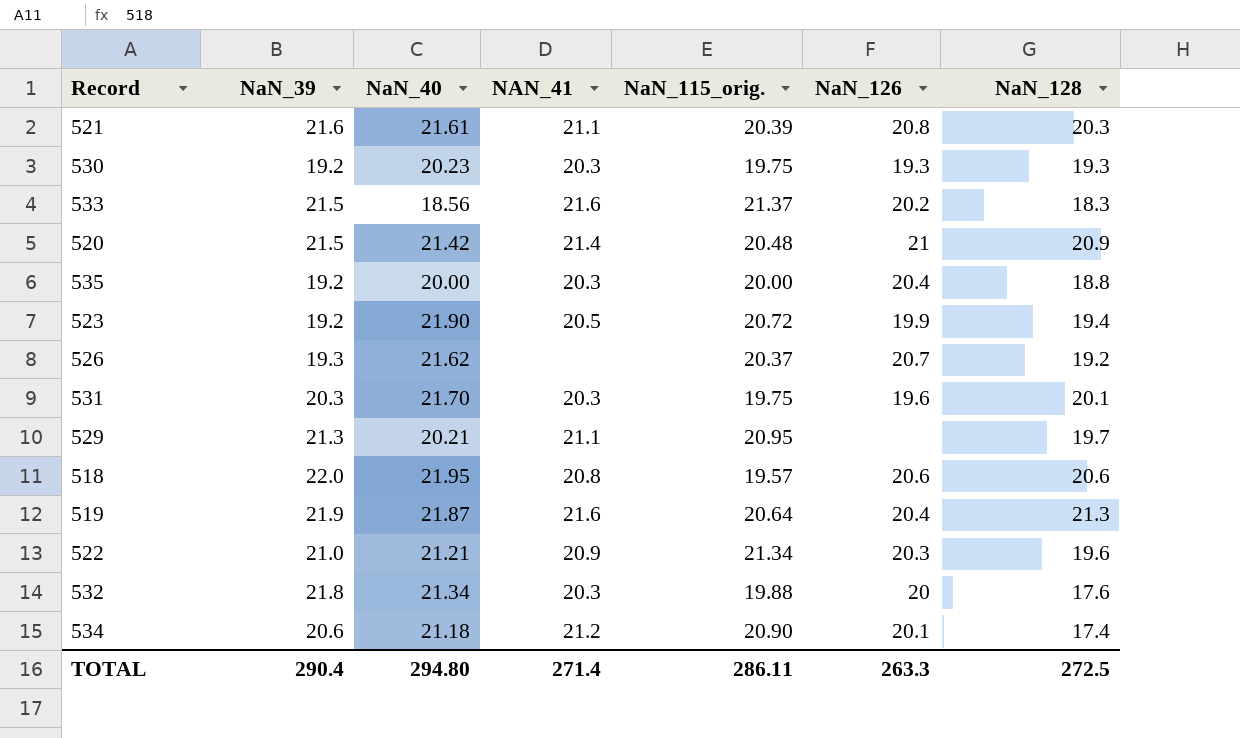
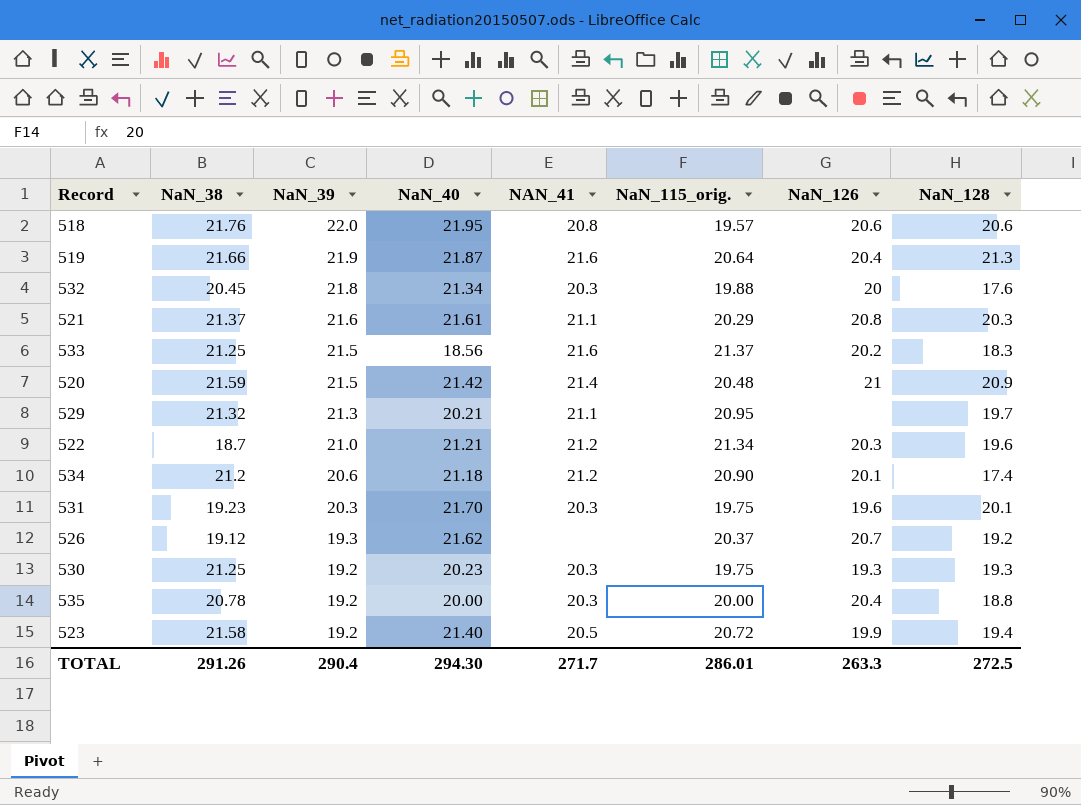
row order: none -> NaN_39 descending
column NaN_38 | position: none -> 2
521 | NaN_115_orig.: 20.39 -> 20.29
522 | NAN_41: 20.9 -> 21.2
523 | NaN_40: 21.90 -> 21.40
TOTAL | NaN_40: 294.80 -> 294.30
TOTAL | NAN_41: 271.4 -> 271.7
TOTAL | NaN_115_orig.: 286.11 -> 286.01

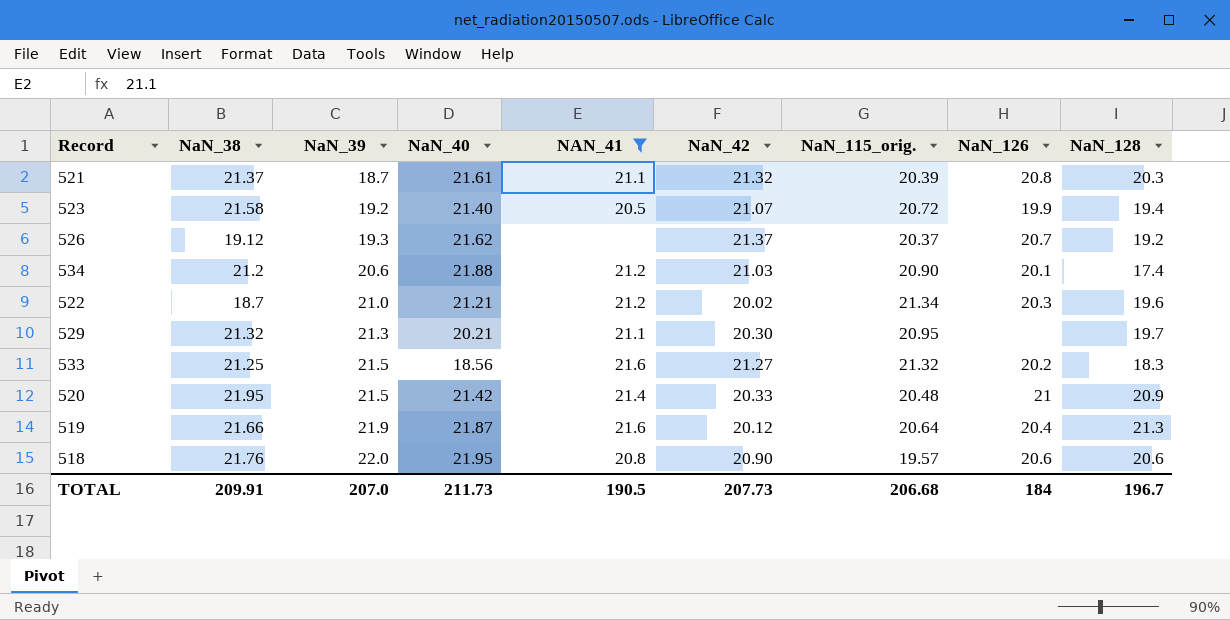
filter: none -> NAN_41 != 20.3
row order: NaN_39 descending -> NaN_39 ascending
column NaN_42 | position: none -> 6
521 | NaN_39: 21.6 -> 18.7
521 | NaN_115_orig.: 20.29 -> 20.39
534 | NaN_40: 21.18 -> 21.88
533 | NaN_115_orig.: 21.37 -> 21.32
520 | NaN_38: 21.59 -> 21.95
TOTAL | NaN_38: 291.26 -> 209.91
TOTAL | NaN_39: 290.4 -> 207.0
TOTAL | NaN_40: 294.30 -> 211.73
TOTAL | NAN_41: 271.7 -> 190.5
TOTAL | NaN_115_orig.: 286.01 -> 206.68
TOTAL | NaN_126: 263.3 -> 184
TOTAL | NaN_128: 272.5 -> 196.7

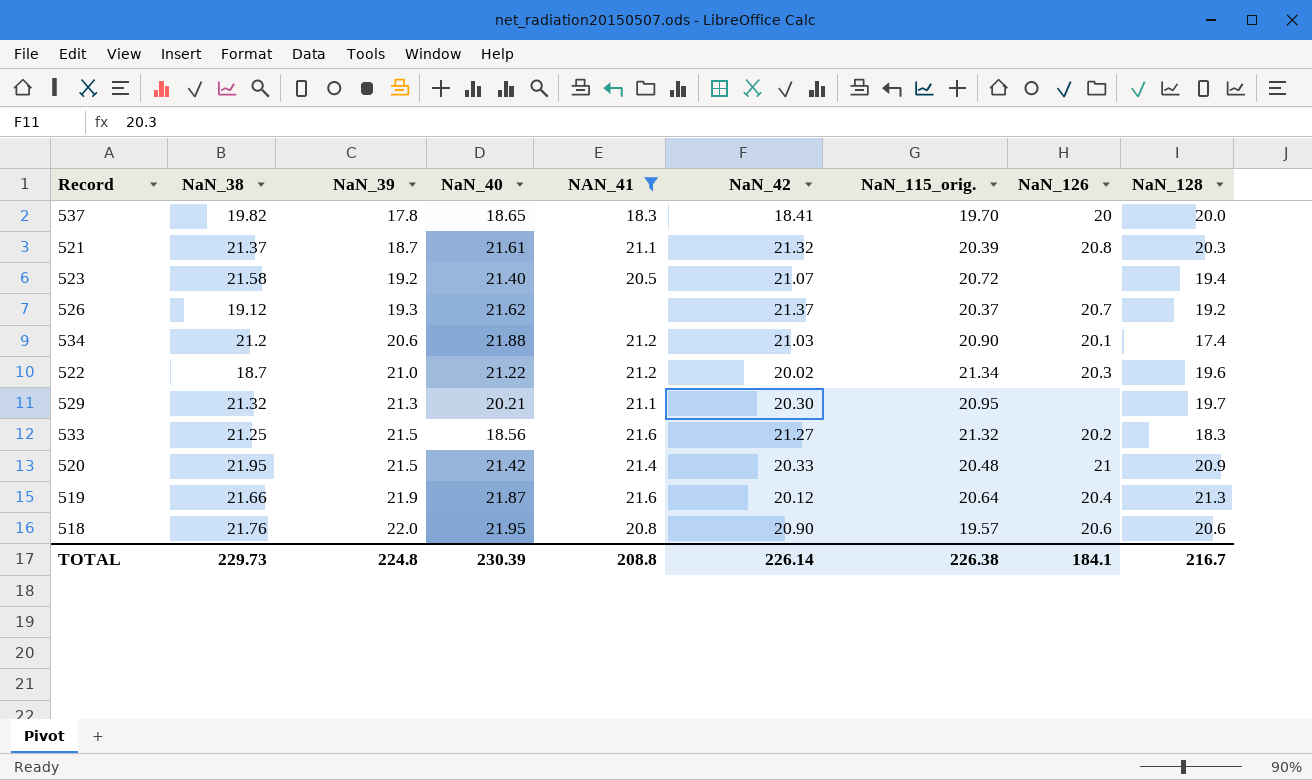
row 537: none -> 19.82 | 17.8 | 18.65 | 18.3 | 18.41 | 19.70 | 20 | 20.0
523 | NaN_126: 19.9 -> none
522 | NaN_40: 21.21 -> 21.22
TOTAL | NaN_38: 209.91 -> 229.73
TOTAL | NaN_39: 207.0 -> 224.8
TOTAL | NaN_40: 211.73 -> 230.39
TOTAL | NAN_41: 190.5 -> 208.8
TOTAL | NaN_42: 207.73 -> 226.14
TOTAL | NaN_115_orig.: 206.68 -> 226.38
TOTAL | NaN_126: 184 -> 184.1
TOTAL | NaN_128: 196.7 -> 216.7

